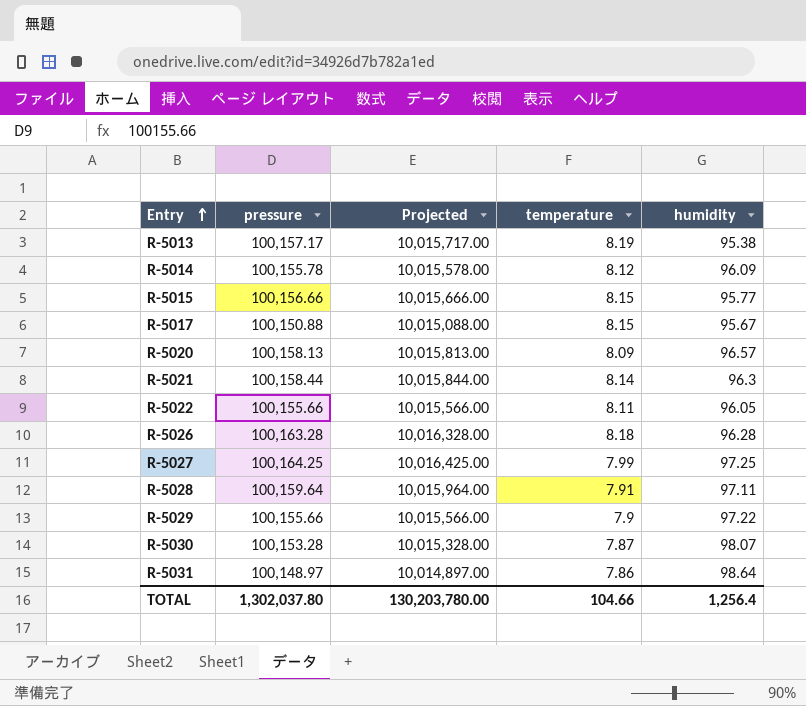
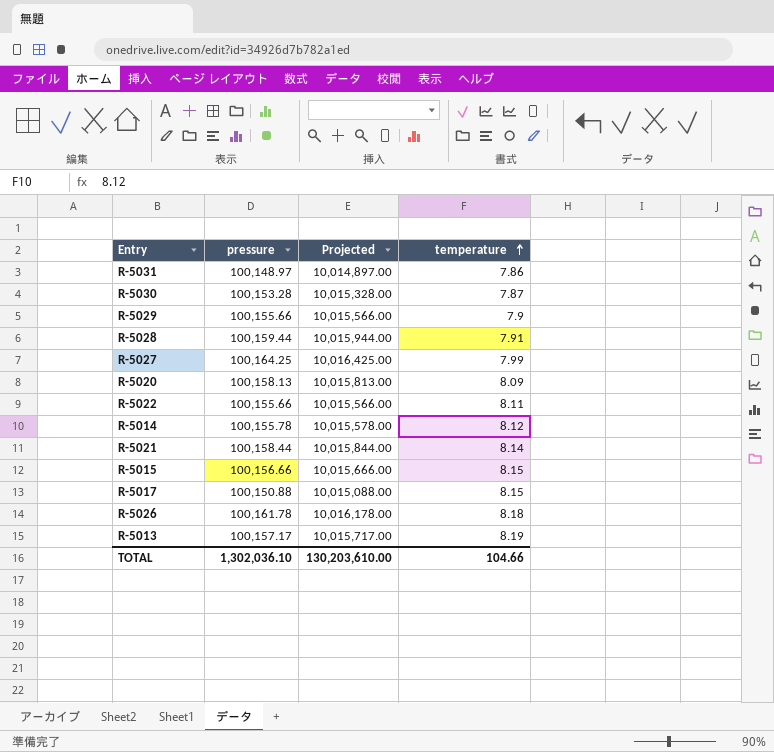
row order: Entry ascending -> temperature ascending
column humidity | position: 5 -> none
R-5028 | pressure: 100,159.64 -> 100,159.44
R-5028 | Projected: 10,015,964.00 -> 10,015,944.00
R-5026 | pressure: 100,163.28 -> 100,161.78
R-5026 | Projected: 10,016,328.00 -> 10,016,178.00
TOTAL | pressure: 1,302,037.80 -> 1,302,036.10
TOTAL | Projected: 130,203,780.00 -> 130,203,610.00

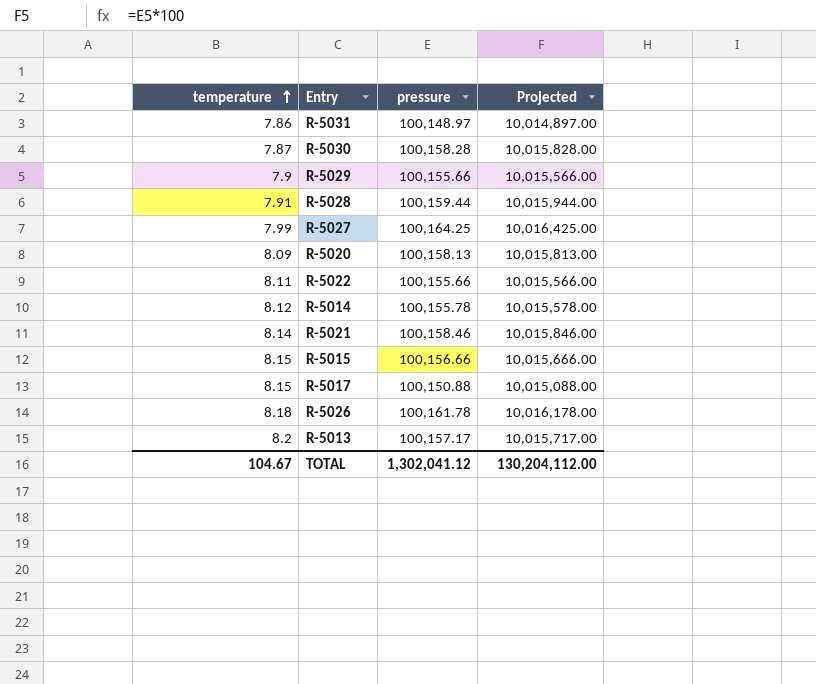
column temperature | position: 4 -> 1
R-5030 | pressure: 100,153.28 -> 100,158.28
R-5030 | Projected: 10,015,328.00 -> 10,015,828.00
R-5021 | pressure: 100,158.44 -> 100,158.46
R-5021 | Projected: 10,015,844.00 -> 10,015,846.00
R-5013 | temperature: 8.19 -> 8.2
TOTAL | temperature: 104.66 -> 104.67
TOTAL | pressure: 1,302,036.10 -> 1,302,041.12
TOTAL | Projected: 130,203,610.00 -> 130,204,112.00

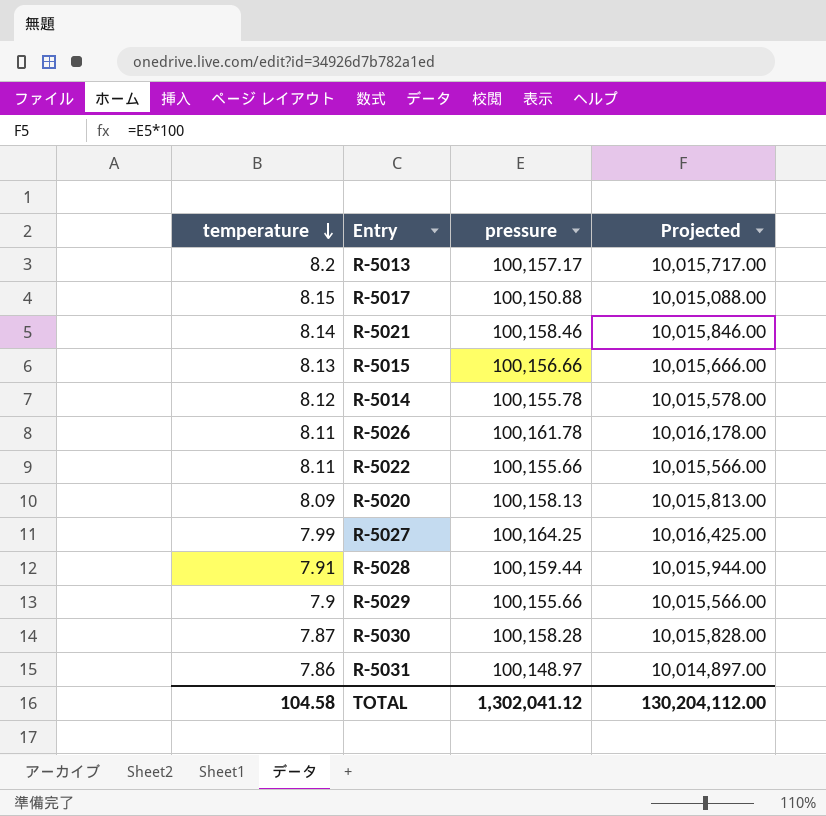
row order: temperature ascending -> temperature descending
R-5015 | temperature: 8.15 -> 8.13
R-5026 | temperature: 8.18 -> 8.11
TOTAL | temperature: 104.67 -> 104.58

